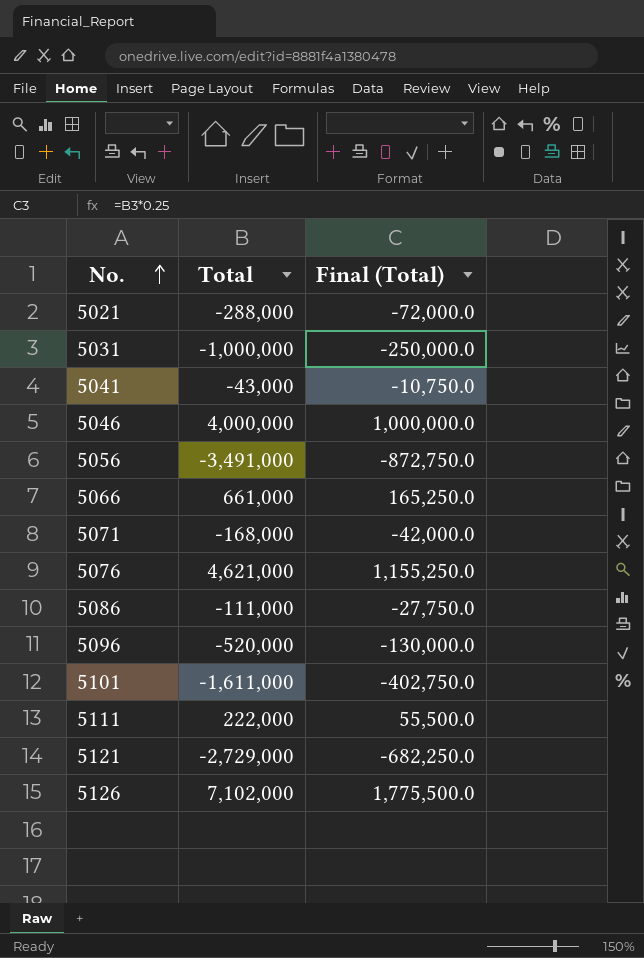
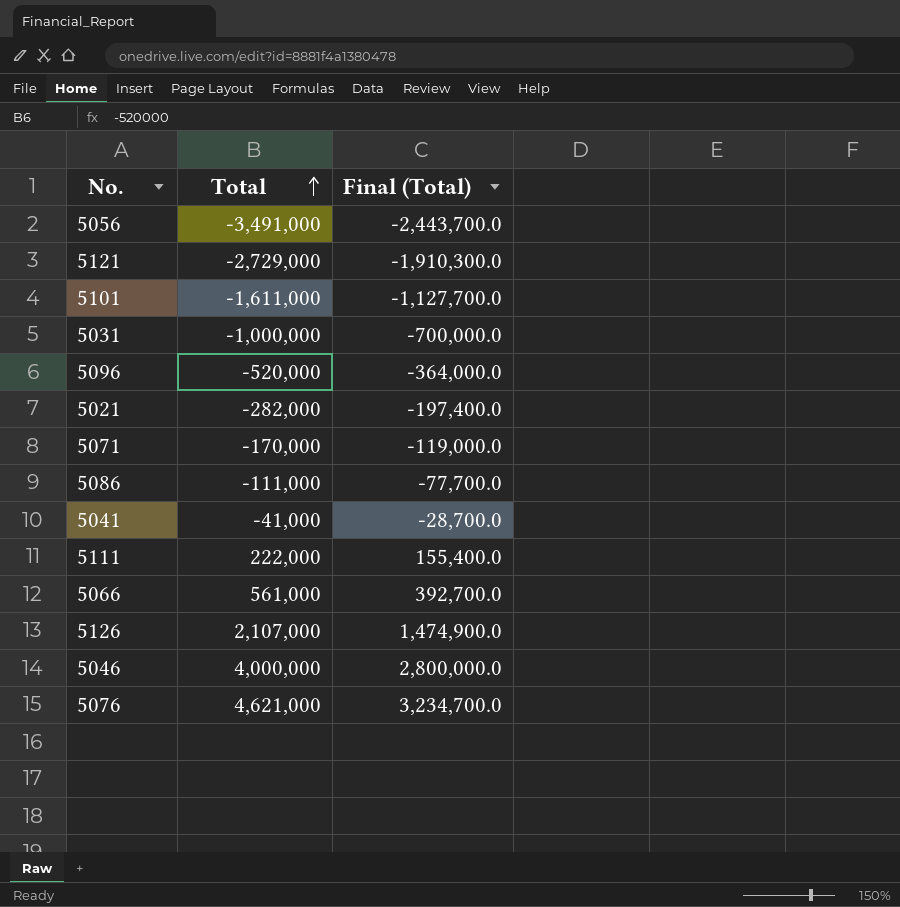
row order: No. ascending -> Total ascending
column Final (Total) | formula: [Total] * 0.25 -> [Total] * 0.7
5021 | Total: -288,000 -> -282,000
5071 | Total: -168,000 -> -170,000
5041 | Total: -43,000 -> -41,000
5066 | Total: 661,000 -> 561,000
5126 | Total: 7,102,000 -> 2,107,000

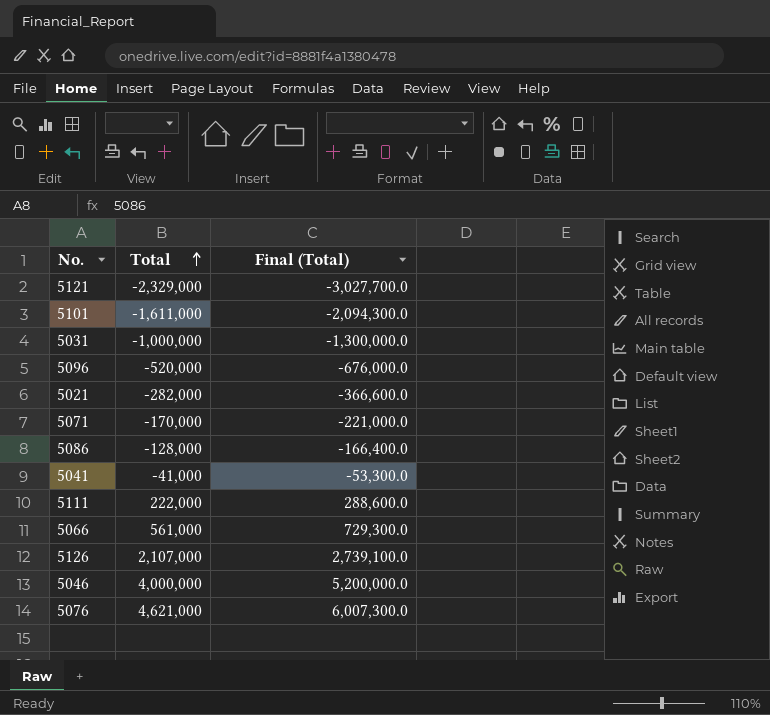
column Final (Total) | formula: [Total] * 0.7 -> [Total] * 1.3
row 5056: -3,491,000 | -2,443,700.0 -> none
5121 | Total: -2,729,000 -> -2,329,000
5086 | Total: -111,000 -> -128,000

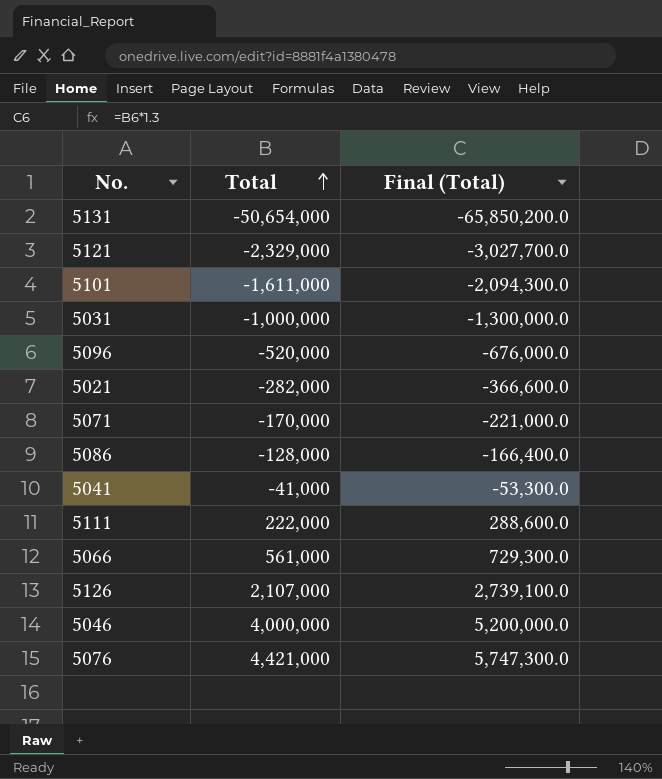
row 5131: none -> -50,654,000 | -65,850,200.0
5076 | Total: 4,621,000 -> 4,421,000
5076 | Final (Total): 6,007,300.0 -> 5,747,300.0

